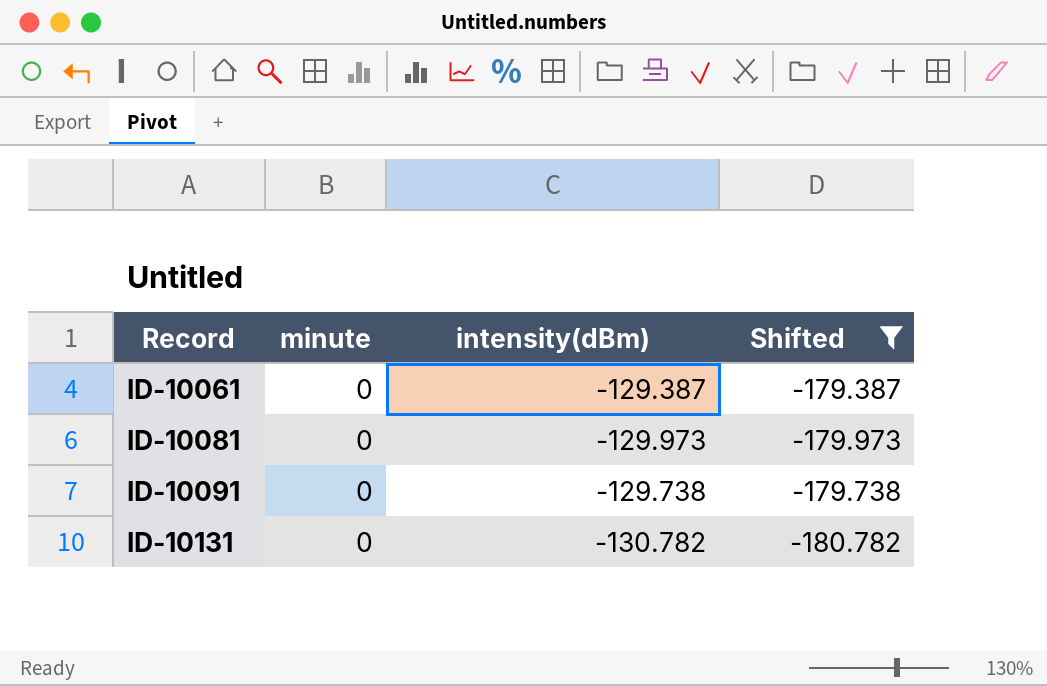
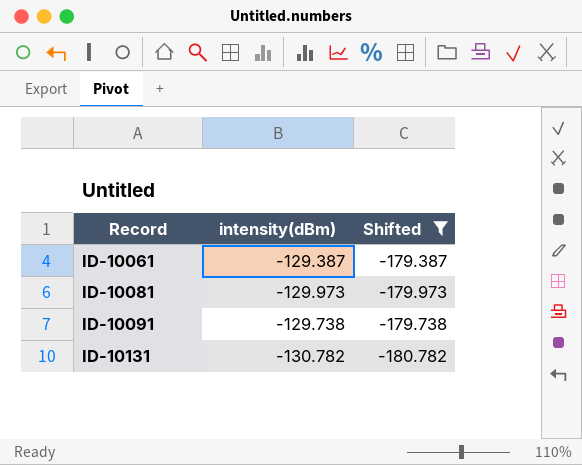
column minute | position: 2 -> none

